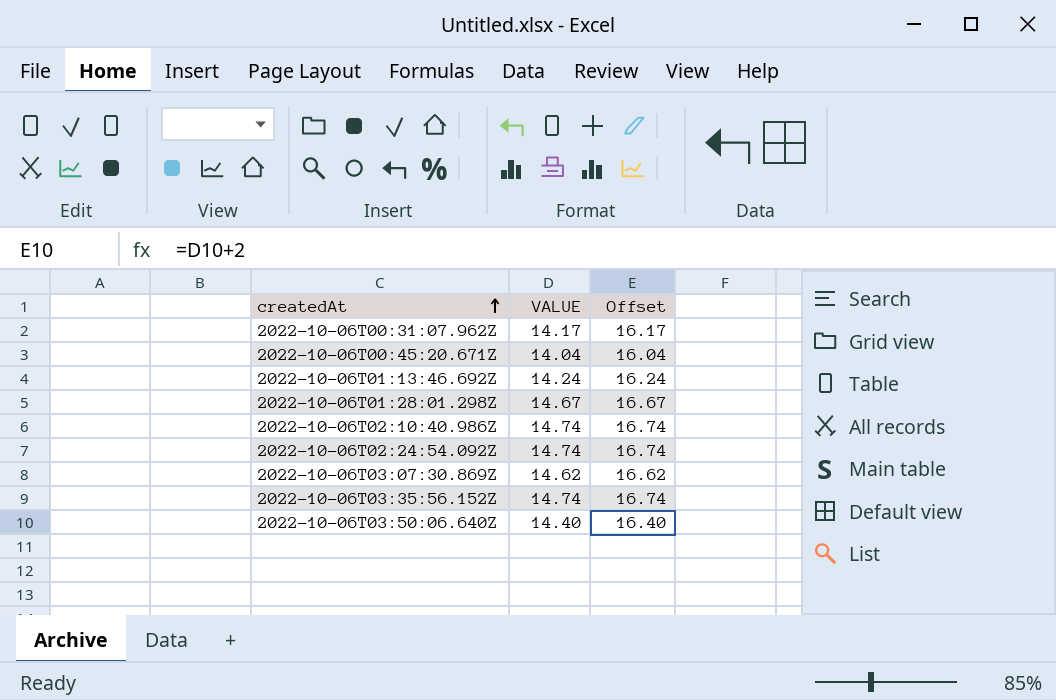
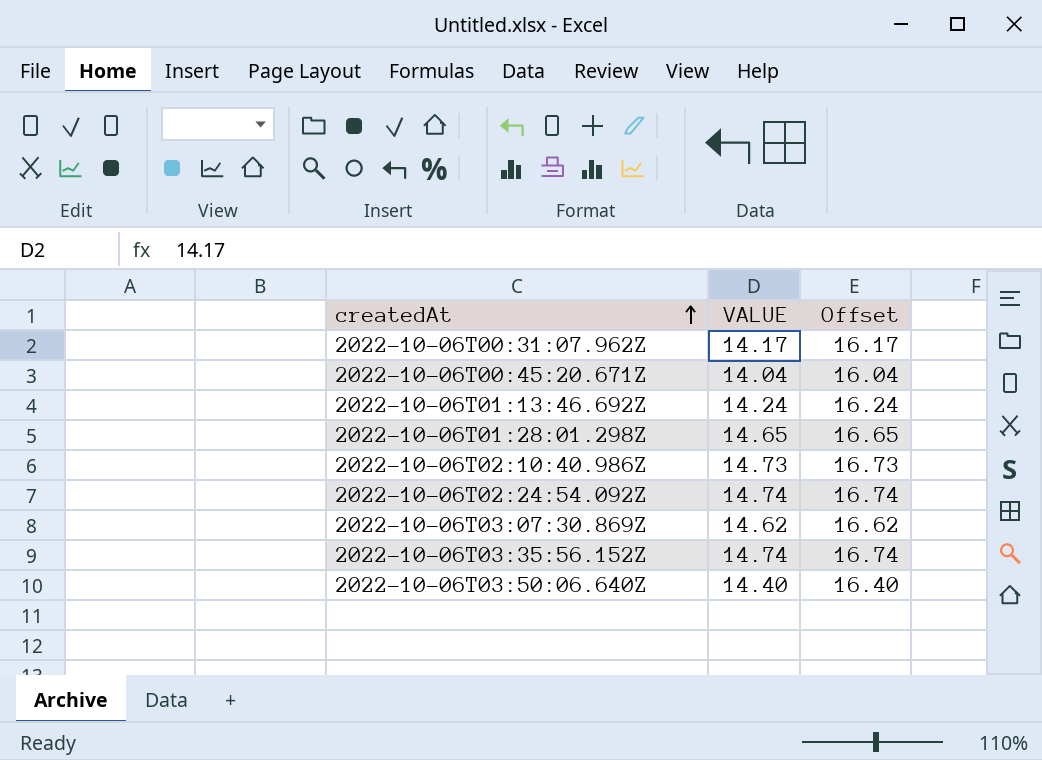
2022-10-06T01:28:01.298Z | VALUE: 14.67 -> 14.65
2022-10-06T01:28:01.298Z | Offset: 16.67 -> 16.65
2022-10-06T02:10:40.986Z | VALUE: 14.74 -> 14.73
2022-10-06T02:10:40.986Z | Offset: 16.74 -> 16.73

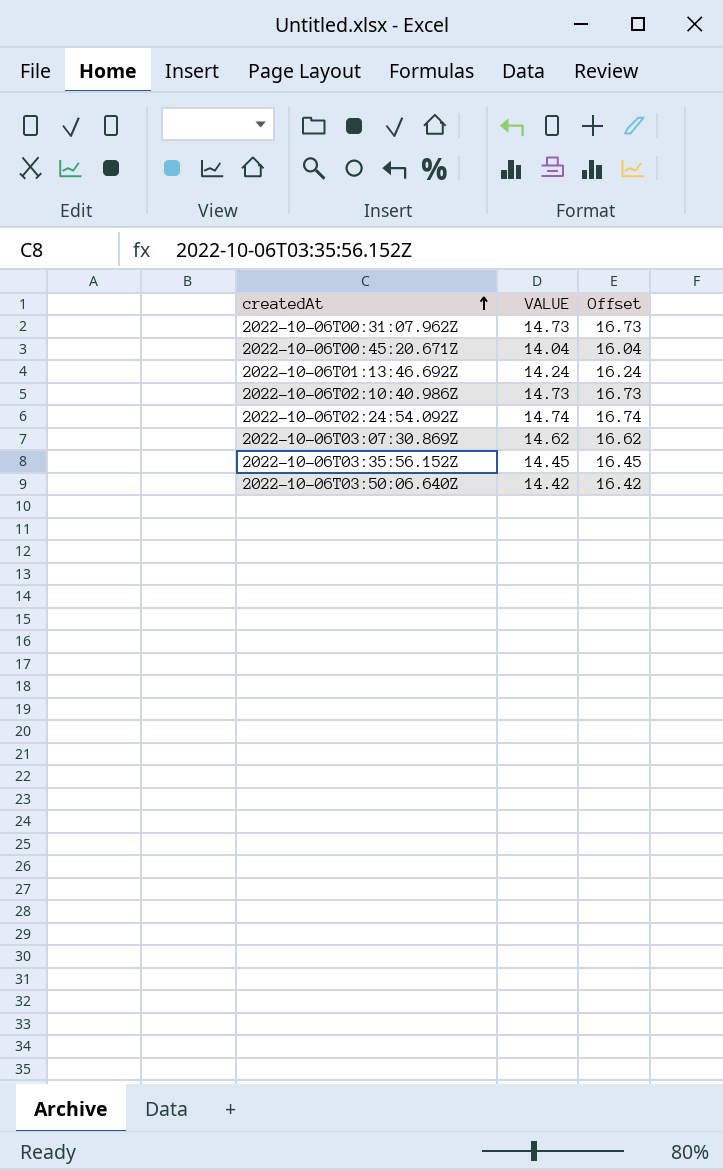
row 2022-10-06T01:28:01.298Z: 14.65 | 16.65 -> none
2022-10-06T00:31:07.962Z | VALUE: 14.17 -> 14.73
2022-10-06T00:31:07.962Z | Offset: 16.17 -> 16.73
2022-10-06T03:35:56.152Z | VALUE: 14.74 -> 14.45
2022-10-06T03:35:56.152Z | Offset: 16.74 -> 16.45
2022-10-06T03:50:06.640Z | VALUE: 14.40 -> 14.42
2022-10-06T03:50:06.640Z | Offset: 16.40 -> 16.42

